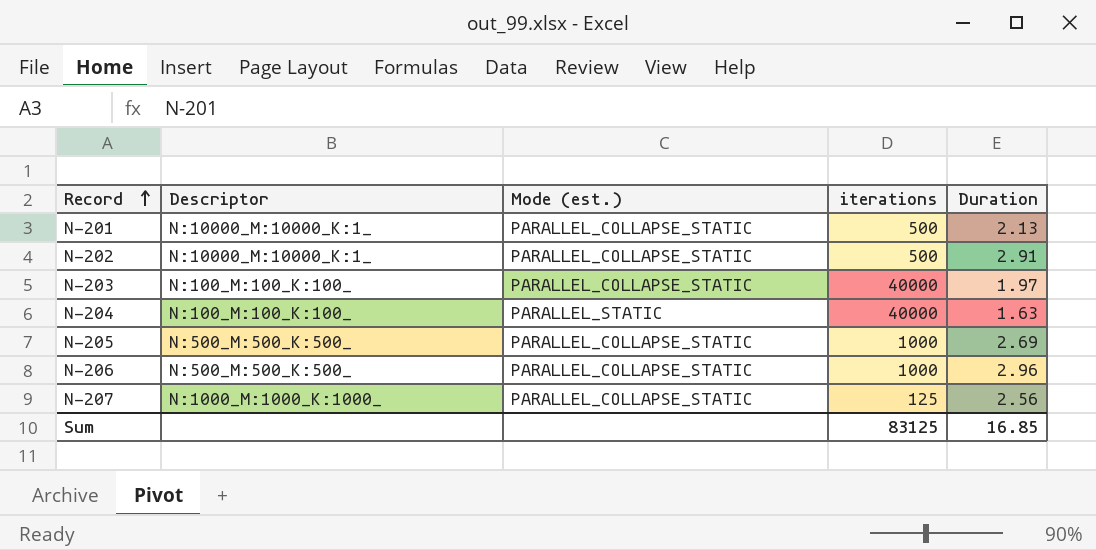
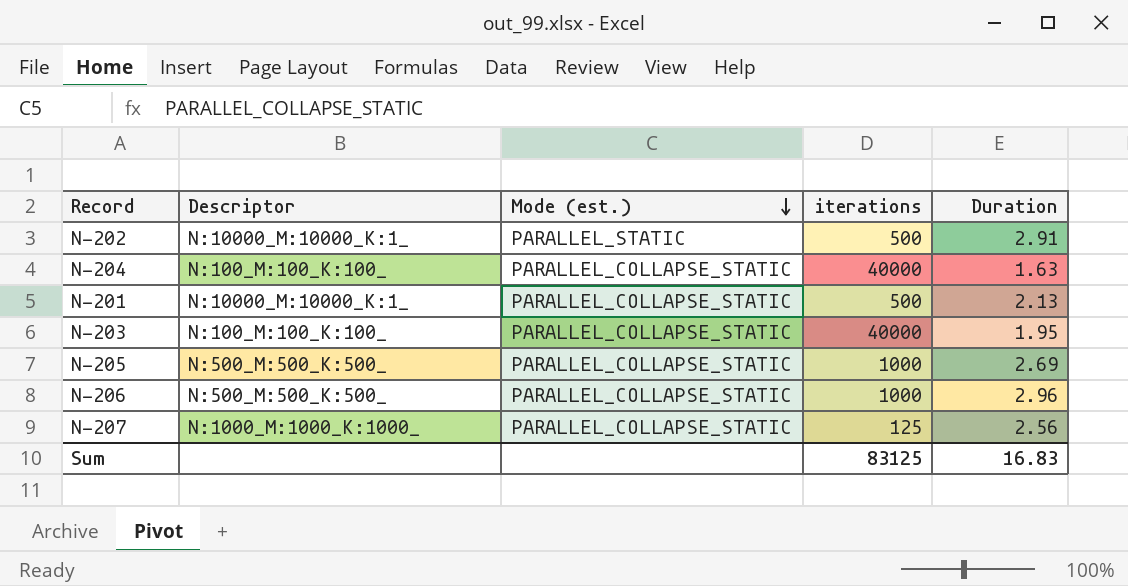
row order: Record ascending -> Mode (est.) descending
N-202 | Mode (est.): PARALLEL_COLLAPSE_STATIC -> PARALLEL_STATIC
N-204 | Mode (est.): PARALLEL_STATIC -> PARALLEL_COLLAPSE_STATIC
N-203 | Duration: 1.97 -> 1.95
Sum | Duration: 16.85 -> 16.83

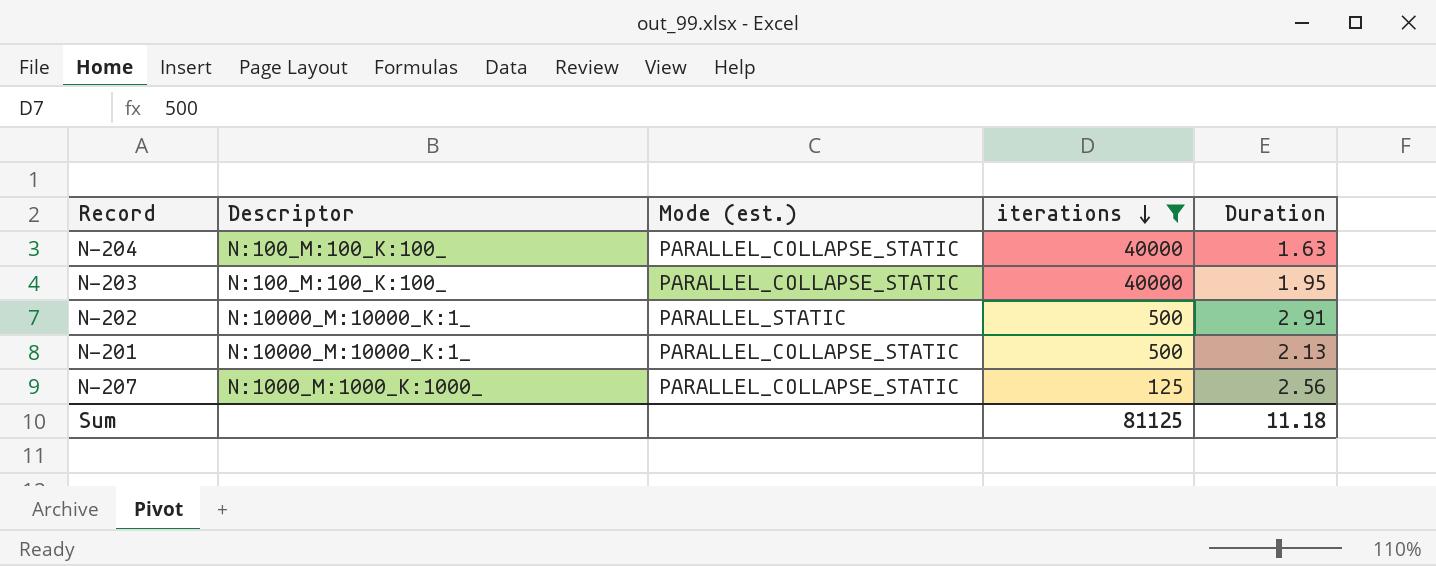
filter: none -> iterations != 1000
row order: Mode (est.) descending -> iterations descending
Sum | iterations: 83125 -> 81125
Sum | Duration: 16.83 -> 11.18

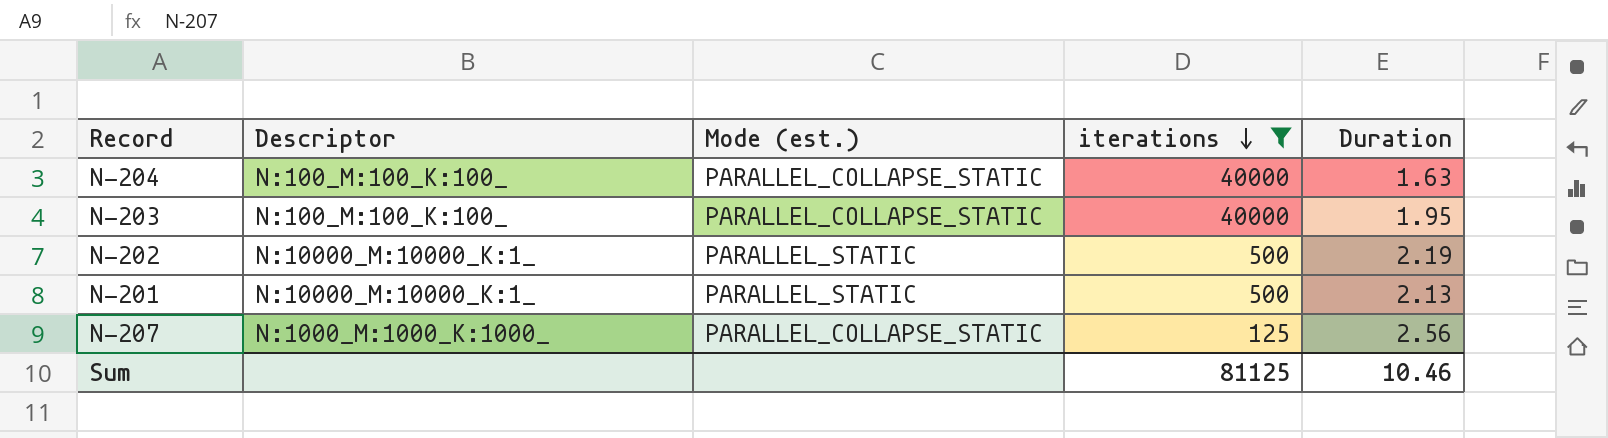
N-202 | Duration: 2.91 -> 2.19
N-201 | Mode (est.): PARALLEL_COLLAPSE_STATIC -> PARALLEL_STATIC
Sum | Duration: 11.18 -> 10.46

